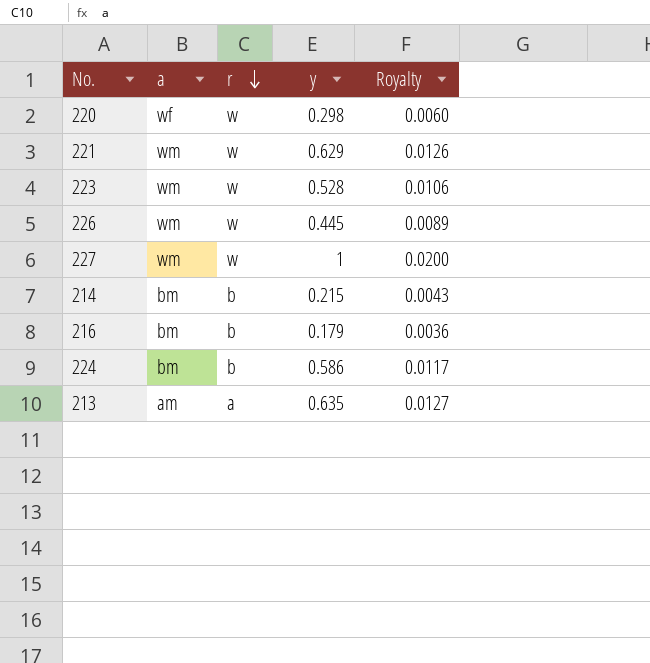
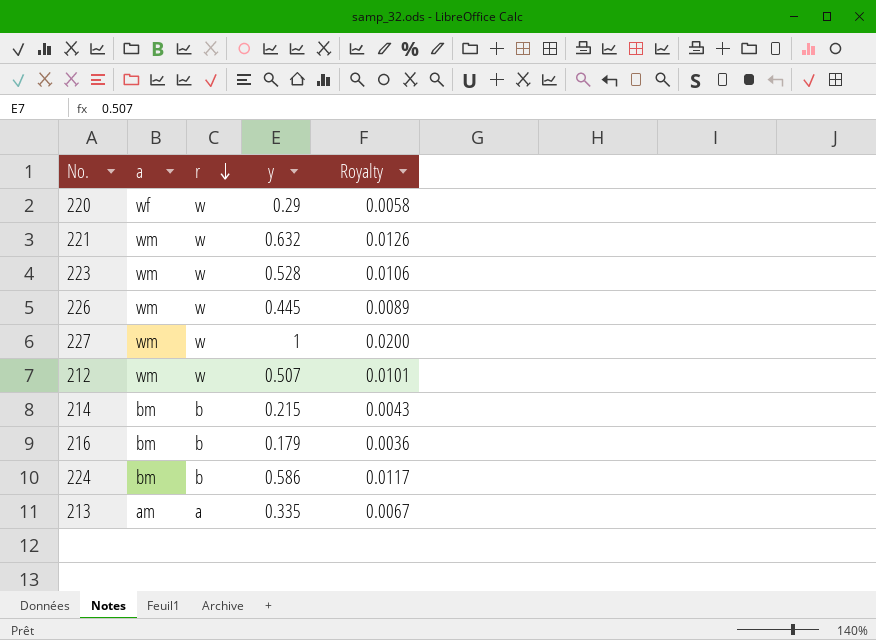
220 | y: 0.298 -> 0.29
220 | Royalty: 0.0060 -> 0.0058
221 | y: 0.629 -> 0.632
row 212: none -> wm | w | 0.507 | 0.0101
213 | y: 0.635 -> 0.335
213 | Royalty: 0.0127 -> 0.0067

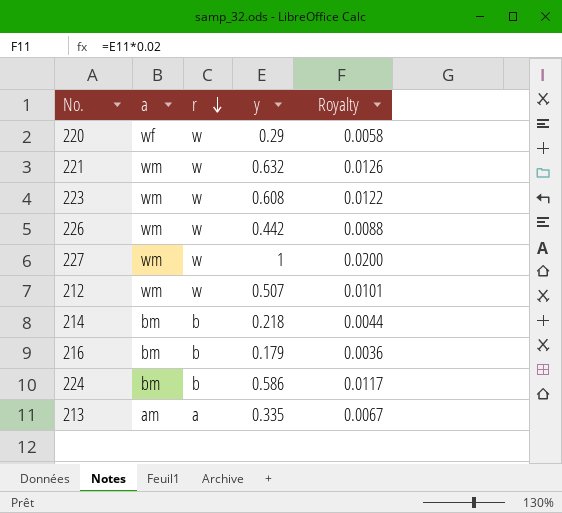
223 | y: 0.528 -> 0.608
223 | Royalty: 0.0106 -> 0.0122
226 | y: 0.445 -> 0.442
226 | Royalty: 0.0089 -> 0.0088
214 | y: 0.215 -> 0.218
214 | Royalty: 0.0043 -> 0.0044

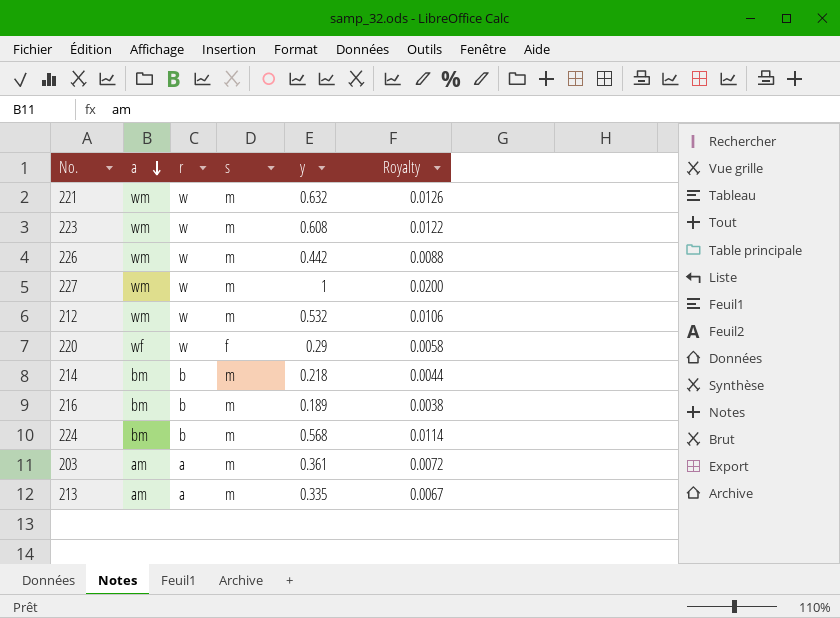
row order: r descending -> a descending
column s | position: none -> 4
212 | y: 0.507 -> 0.532
212 | Royalty: 0.0101 -> 0.0106
216 | y: 0.179 -> 0.189
216 | Royalty: 0.0036 -> 0.0038
224 | y: 0.586 -> 0.568
224 | Royalty: 0.0117 -> 0.0114
row 203: none -> am | a | m | 0.361 | 0.0072

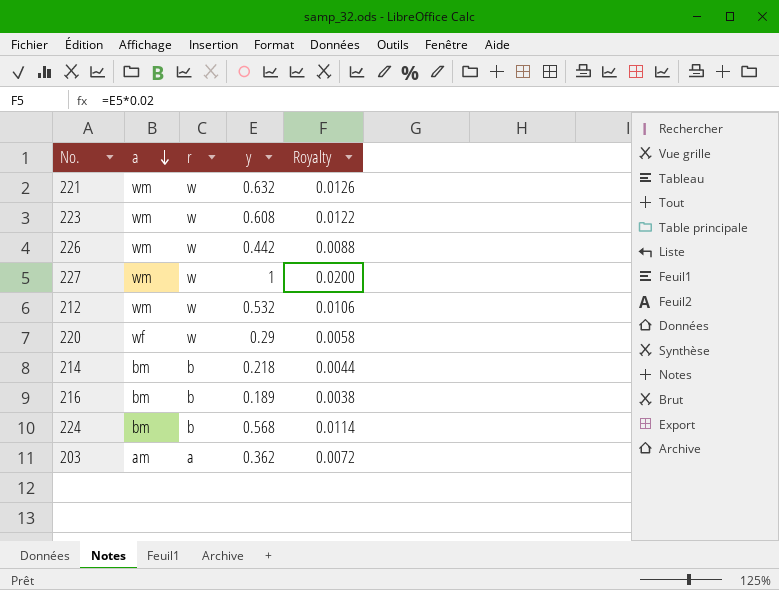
column s | position: 4 -> none
row 213: am | a | m | 0.335 | 0.0067 -> none
203 | y: 0.361 -> 0.362

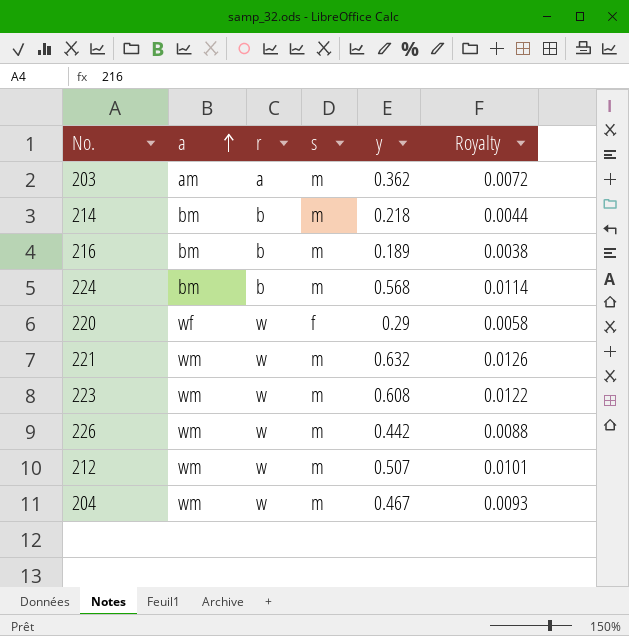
row order: a descending -> a ascending
column s | position: none -> 4
row 227: wm | w | 1 | 0.0200 -> none
212 | y: 0.532 -> 0.507
212 | Royalty: 0.0106 -> 0.0101
row 204: none -> wm | w | m | 0.467 | 0.0093

